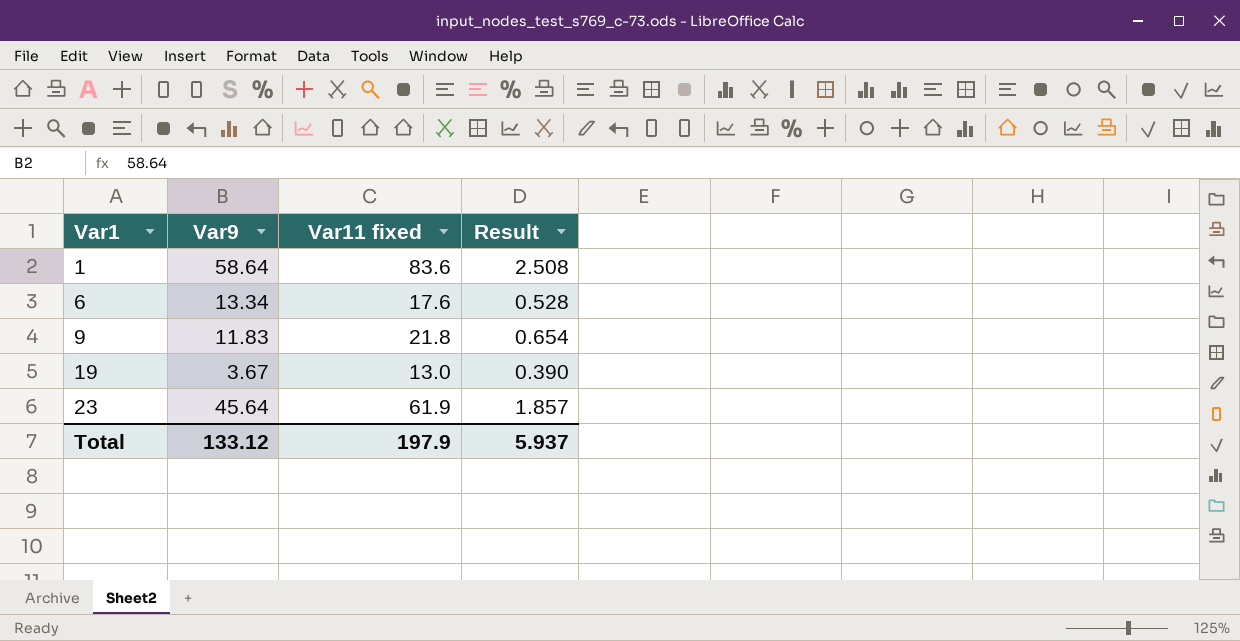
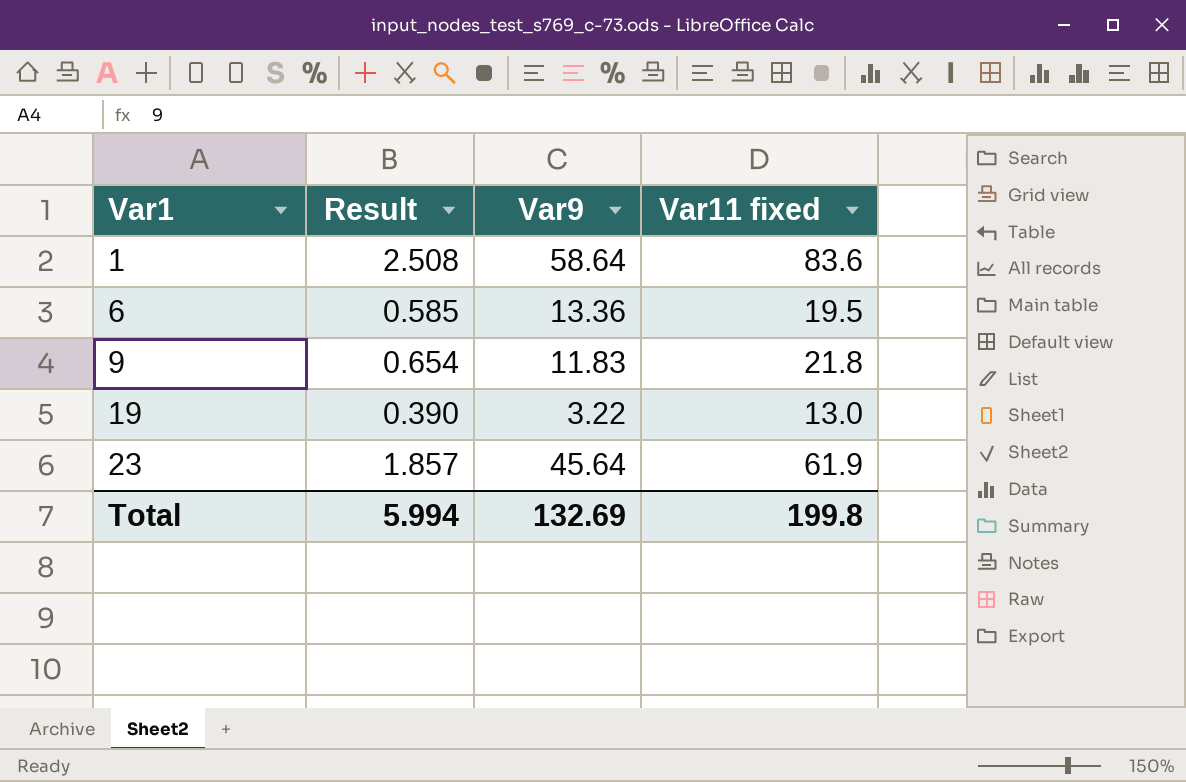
column Result | position: 4 -> 2
6 | Result: 0.528 -> 0.585
6 | Var9: 13.34 -> 13.36
6 | Var11 fixed: 17.6 -> 19.5
19 | Var9: 3.67 -> 3.22
Total | Result: 5.937 -> 5.994
Total | Var9: 133.12 -> 132.69
Total | Var11 fixed: 197.9 -> 199.8

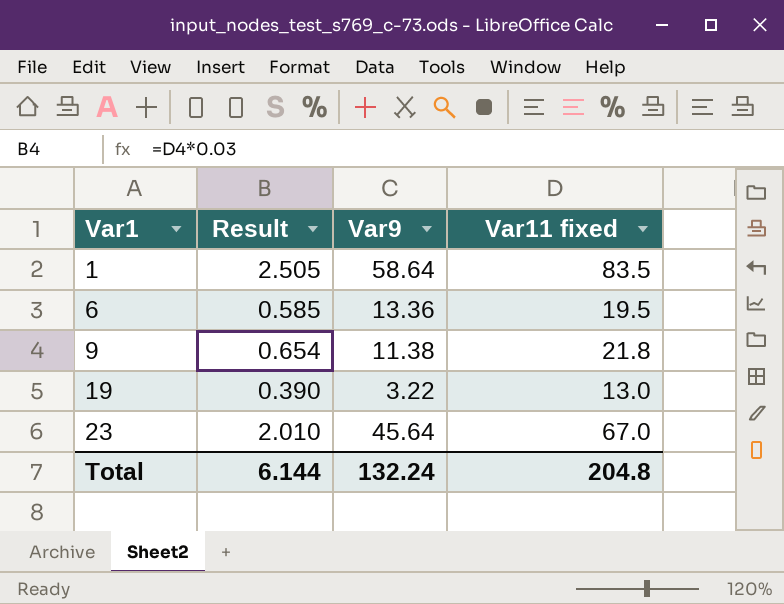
1 | Result: 2.508 -> 2.505
1 | Var11 fixed: 83.6 -> 83.5
9 | Var9: 11.83 -> 11.38
23 | Result: 1.857 -> 2.010
23 | Var11 fixed: 61.9 -> 67.0
Total | Result: 5.994 -> 6.144
Total | Var9: 132.69 -> 132.24
Total | Var11 fixed: 199.8 -> 204.8

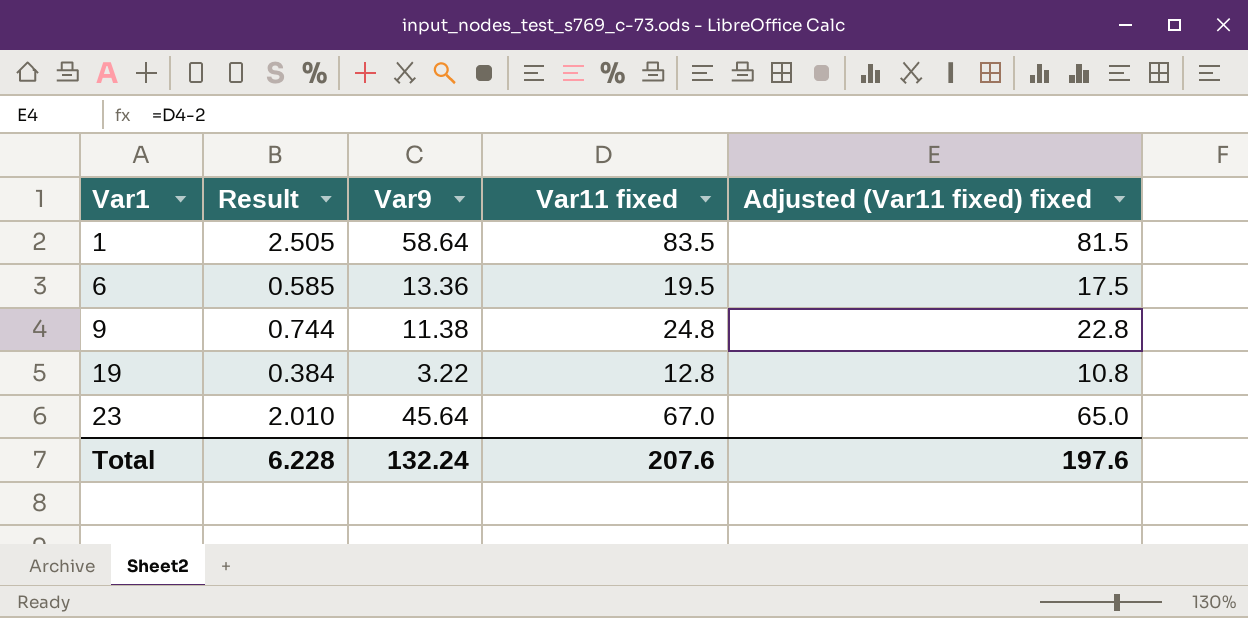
column Adjusted (Var11 fixed) fixed | formula: none -> [Var11 fixed] - 2
9 | Result: 0.654 -> 0.744
9 | Var11 fixed: 21.8 -> 24.8
19 | Result: 0.390 -> 0.384
19 | Var11 fixed: 13.0 -> 12.8
Total | Result: 6.144 -> 6.228
Total | Var11 fixed: 204.8 -> 207.6

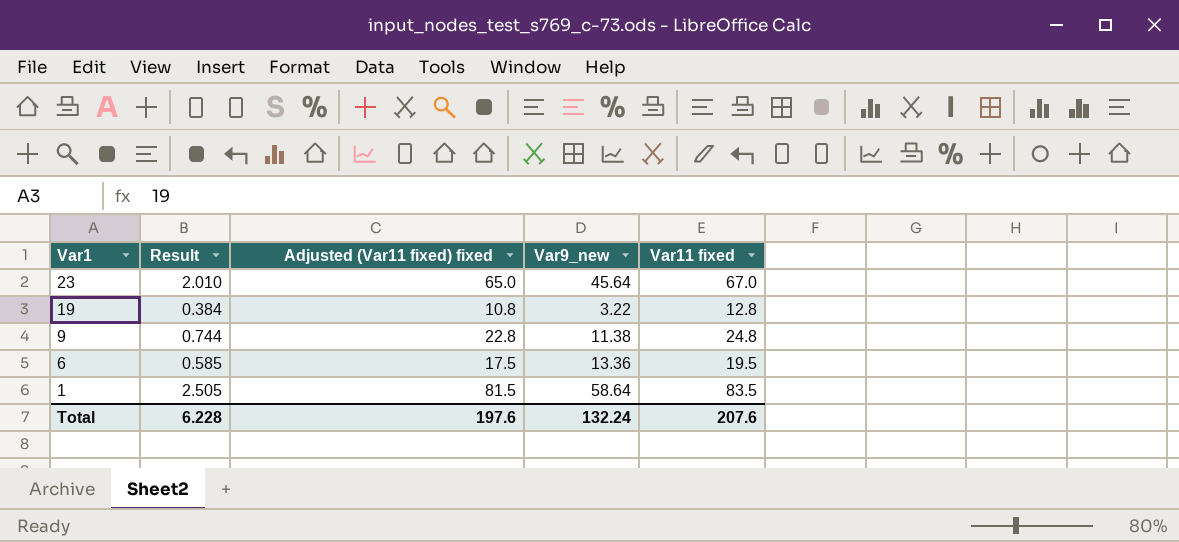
row order: Var1 ascending -> Var1 descending
column Adjusted (Var11 fixed) fixed | position: 5 -> 3
column name: Var9 -> Var9_new

